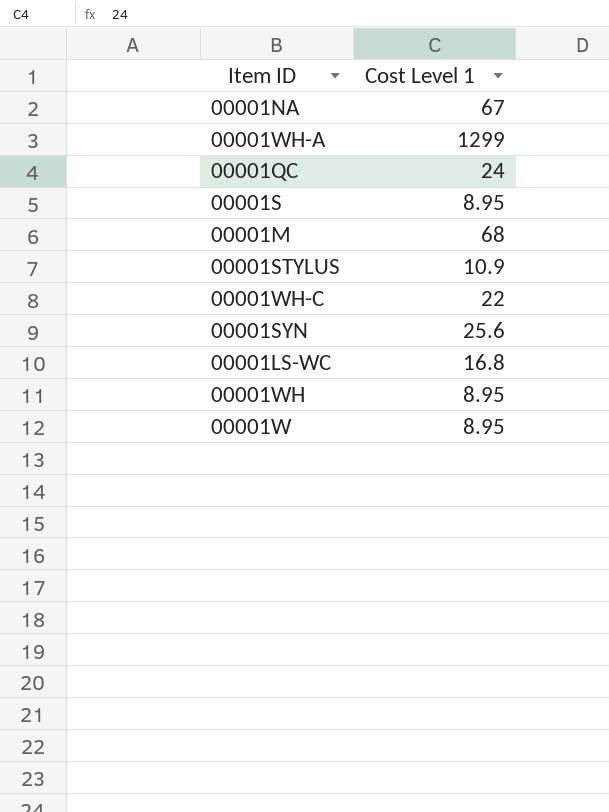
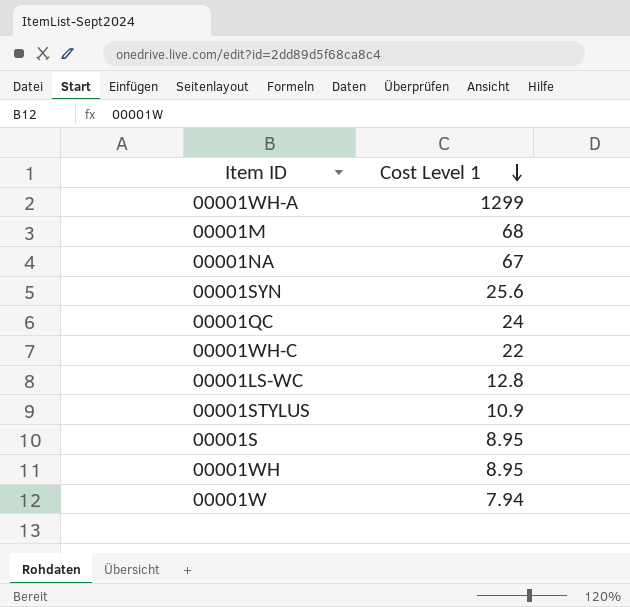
row order: none -> Cost Level 1 descending
00001LS-WC | Cost Level 1: 16.8 -> 12.8
00001W | Cost Level 1: 8.95 -> 7.94

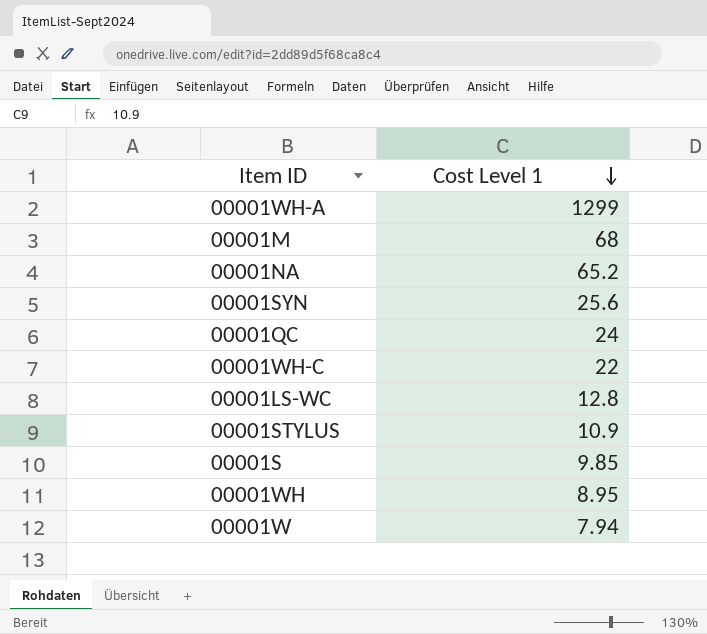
00001NA | Cost Level 1: 67 -> 65.2
00001S | Cost Level 1: 8.95 -> 9.85

